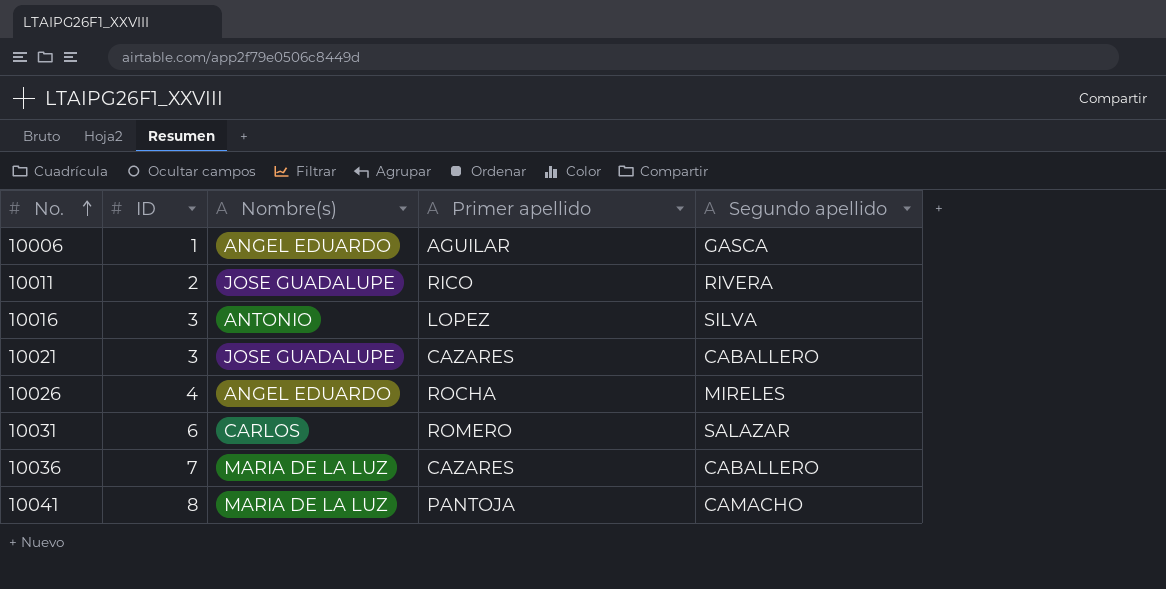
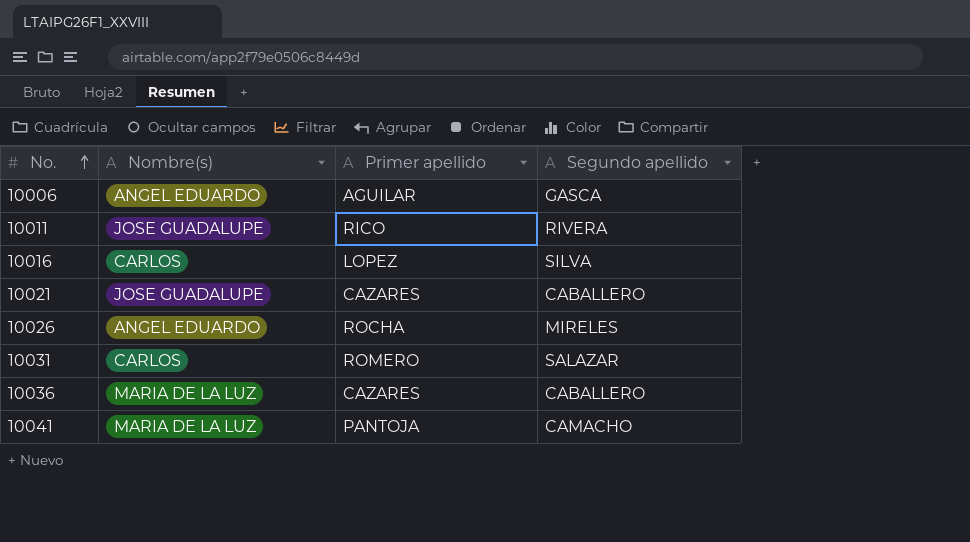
column ID | position: 2 -> none
10016 | Nombre(s): ANTONIO -> CARLOS

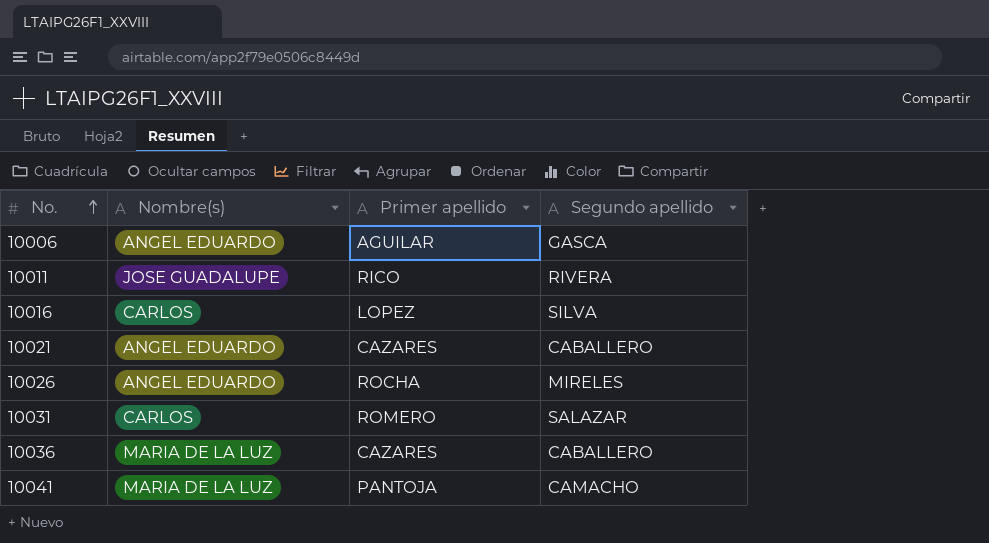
10021 | Nombre(s): JOSE GUADALUPE -> ANGEL EDUARDO

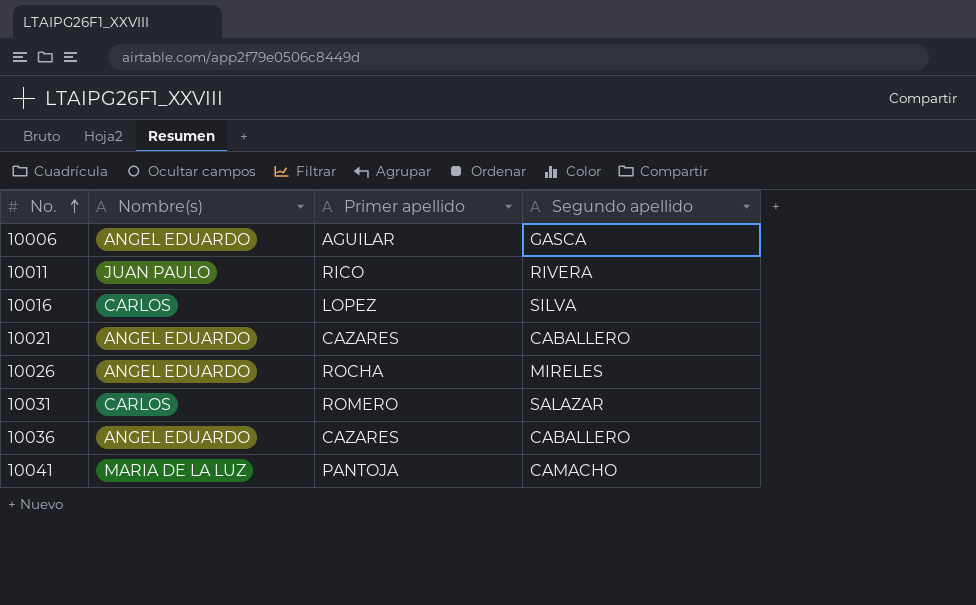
10011 | Nombre(s): JOSE GUADALUPE -> JUAN PAULO
10036 | Nombre(s): MARIA DE LA LUZ -> ANGEL EDUARDO

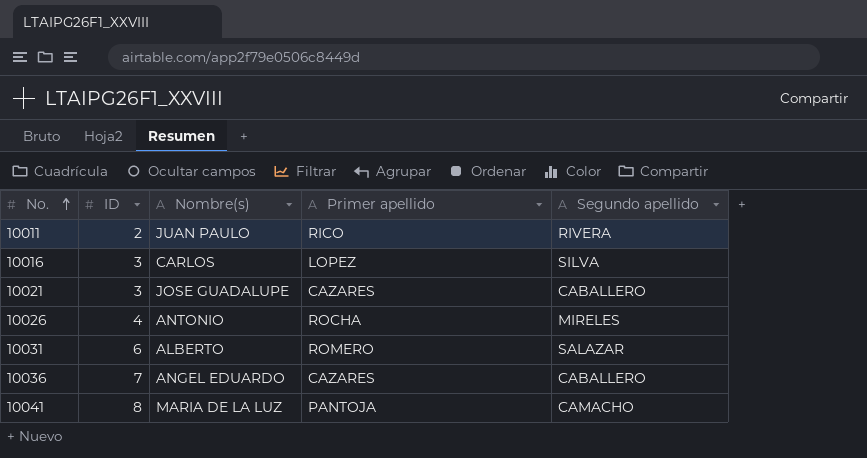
column ID | position: none -> 2
row 10006: ANGEL EDUARDO | AGUILAR | GASCA -> none
10021 | Nombre(s): ANGEL EDUARDO -> JOSE GUADALUPE
10026 | Nombre(s): ANGEL EDUARDO -> ANTONIO
10031 | Nombre(s): CARLOS -> ALBERTO

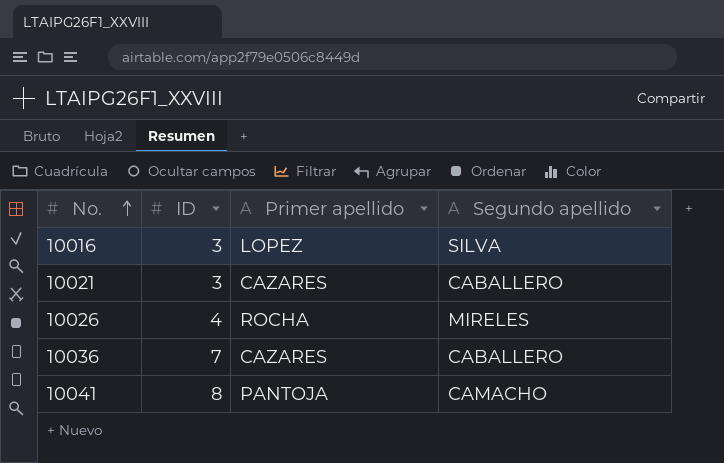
column Nombre(s) | position: 3 -> none
row 10011: 2 | JUAN PAULO | RICO | RIVERA -> none
row 10031: 6 | ALBERTO | ROMERO | SALAZAR -> none

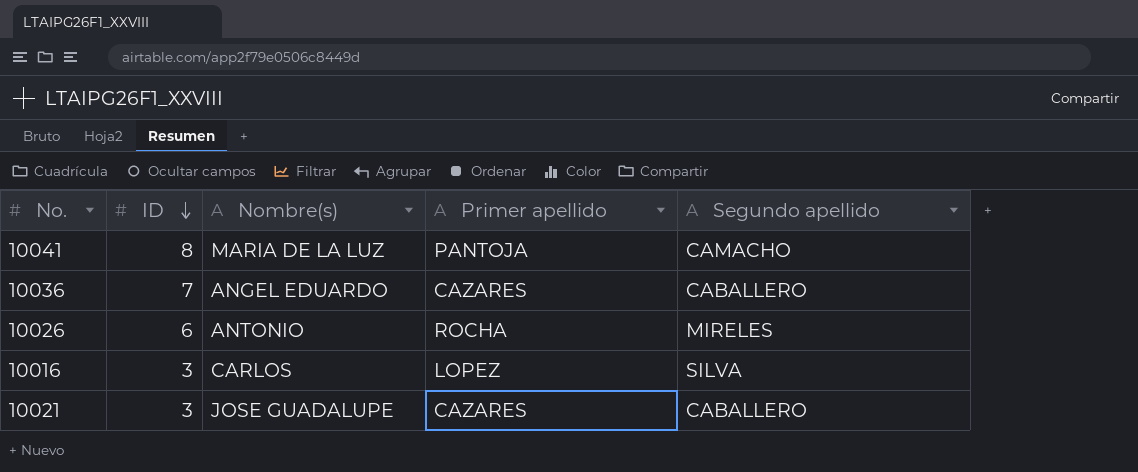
row order: No. ascending -> ID descending
column Nombre(s) | position: none -> 3
10026 | ID: 4 -> 6

